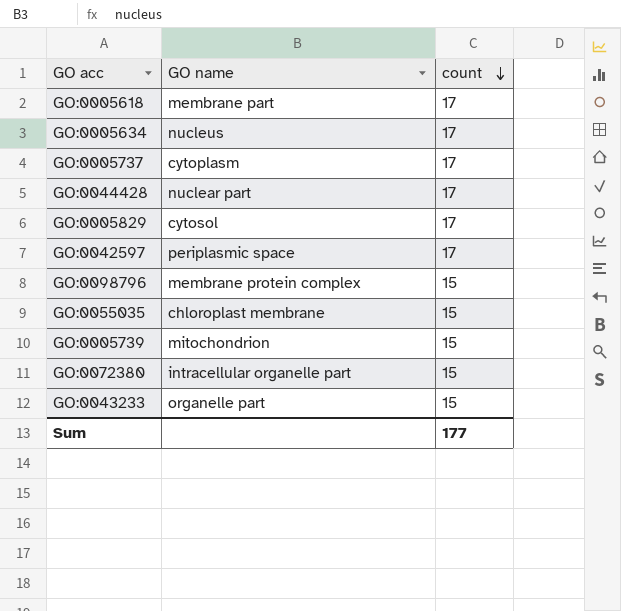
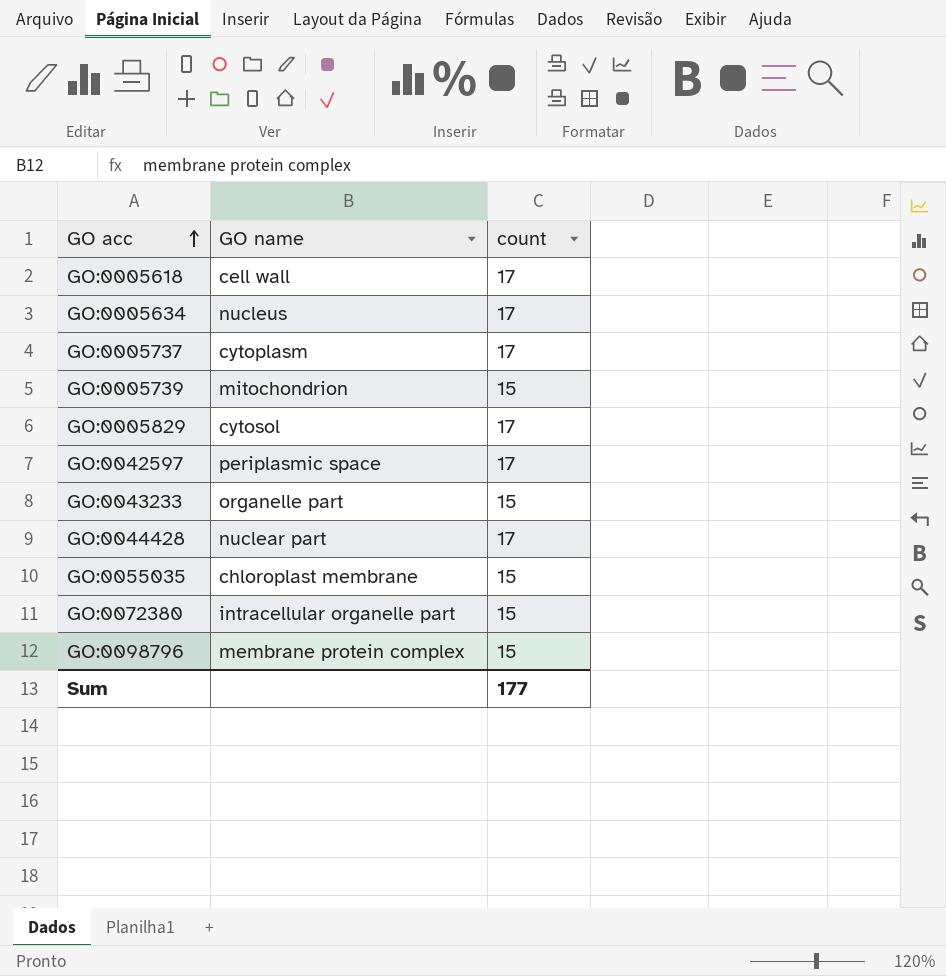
row order: count descending -> GO acc ascending
GO:0005618 | GO name: membrane part -> cell wall

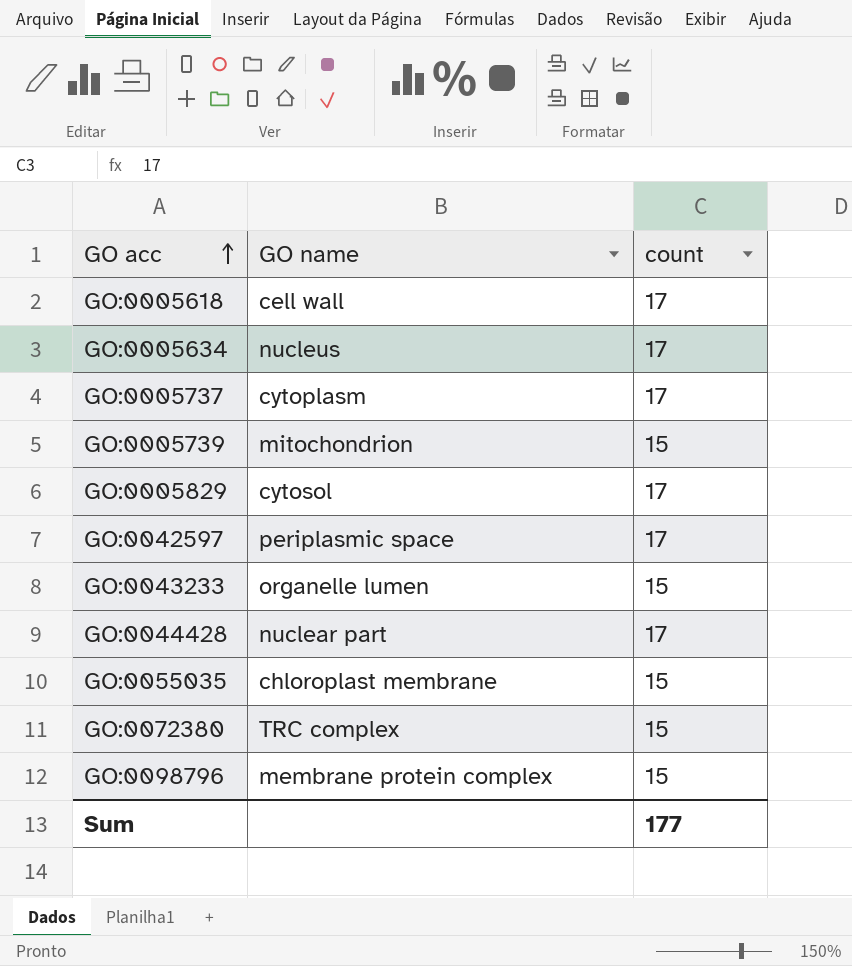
GO:0043233 | GO name: organelle part -> organelle lumen
GO:0072380 | GO name: intracellular organelle part -> TRC complex

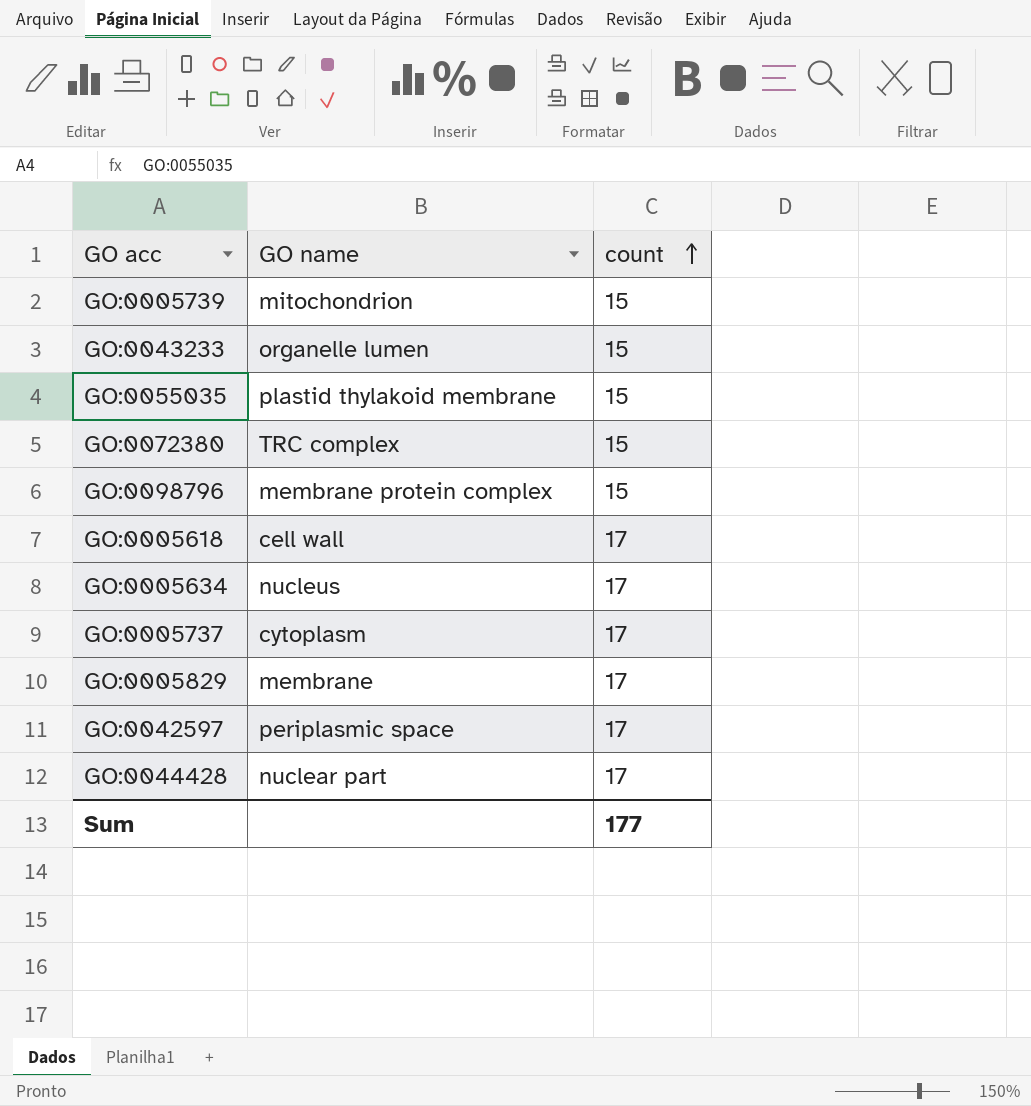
row order: GO acc ascending -> count ascending
GO:0055035 | GO name: chloroplast membrane -> plastid thylakoid membrane
GO:0005829 | GO name: cytosol -> membrane

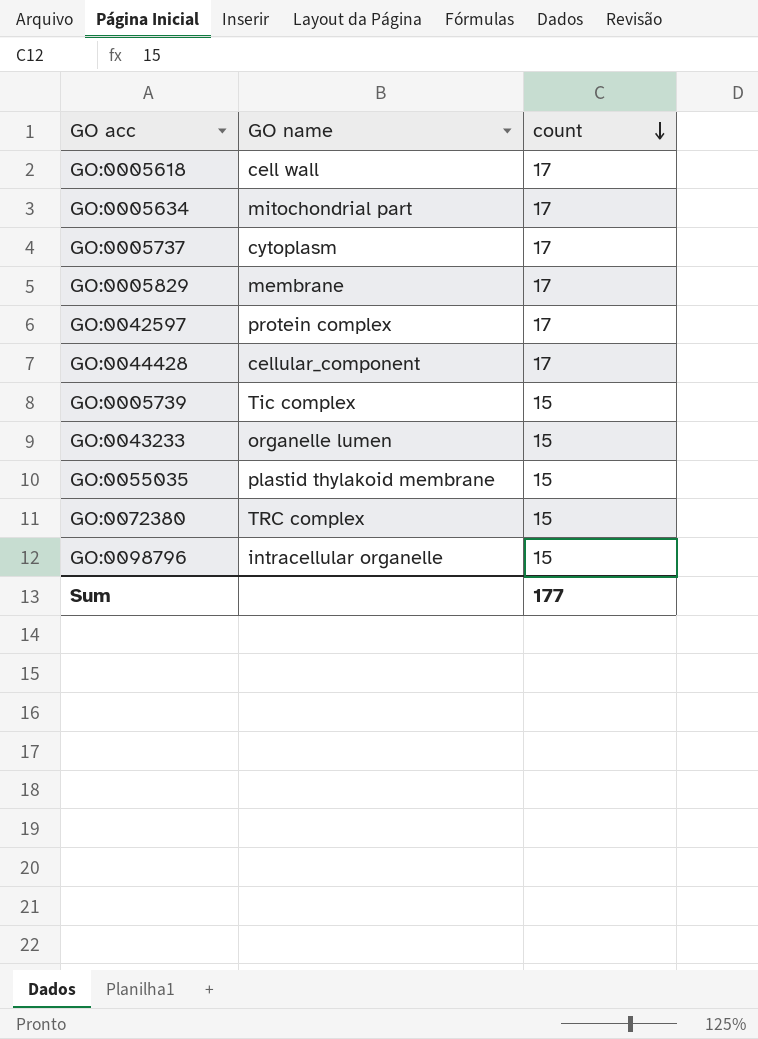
row order: count ascending -> count descending
GO:0005634 | GO name: nucleus -> mitochondrial part
GO:0042597 | GO name: periplasmic space -> protein complex
GO:0044428 | GO name: nuclear part -> cellular_component
GO:0005739 | GO name: mitochondrion -> Tic complex
GO:0098796 | GO name: membrane protein complex -> intracellular organelle

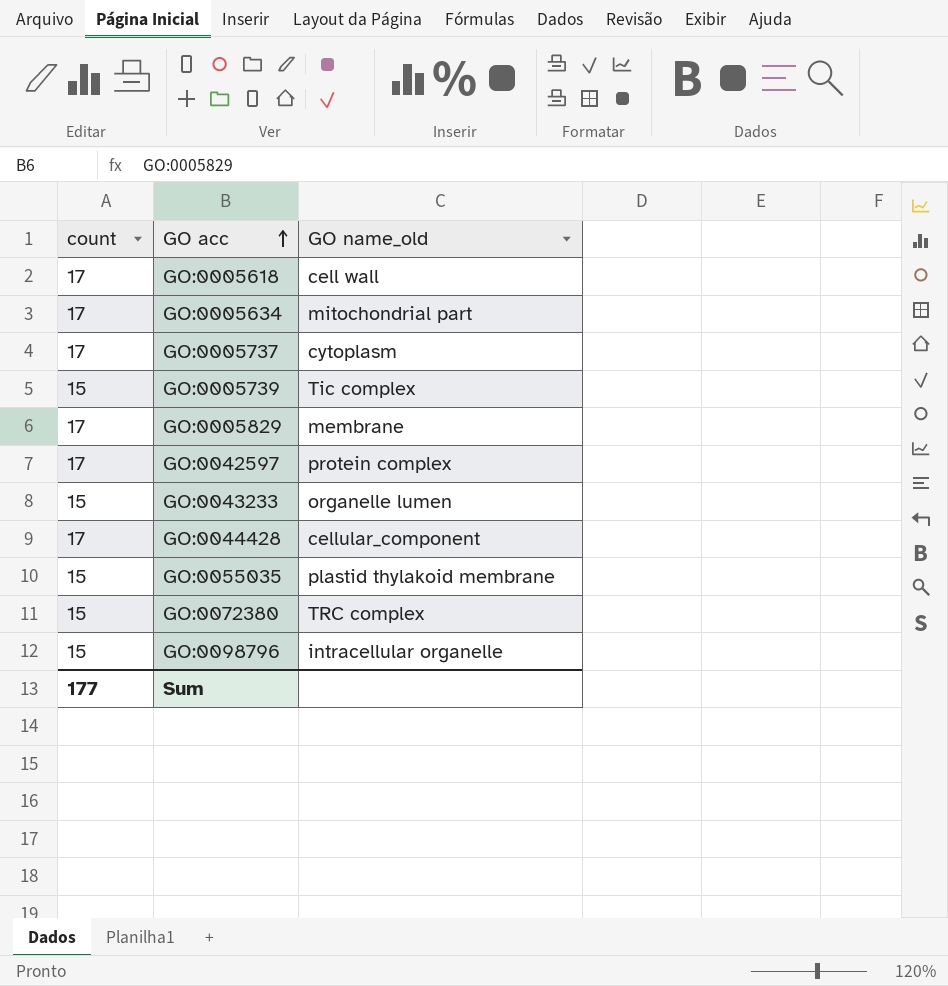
row order: count descending -> GO acc ascending
column count | position: 3 -> 1
column name: GO name -> GO name_old

